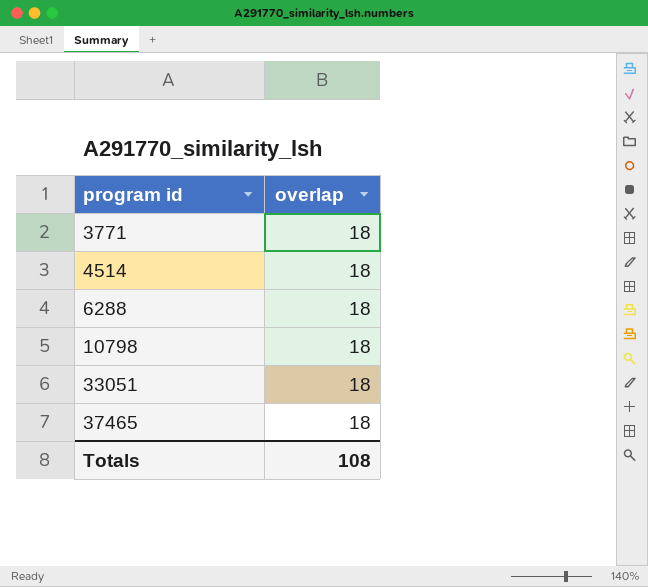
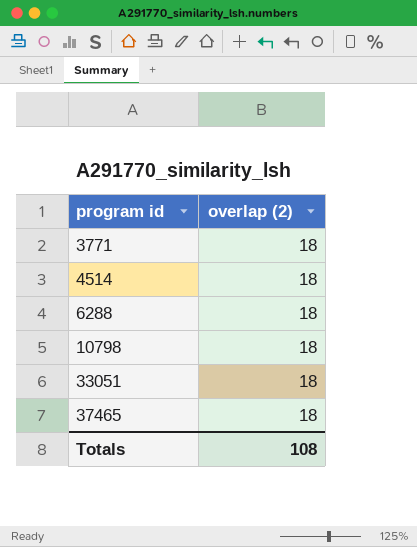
column name: overlap -> overlap (2)

